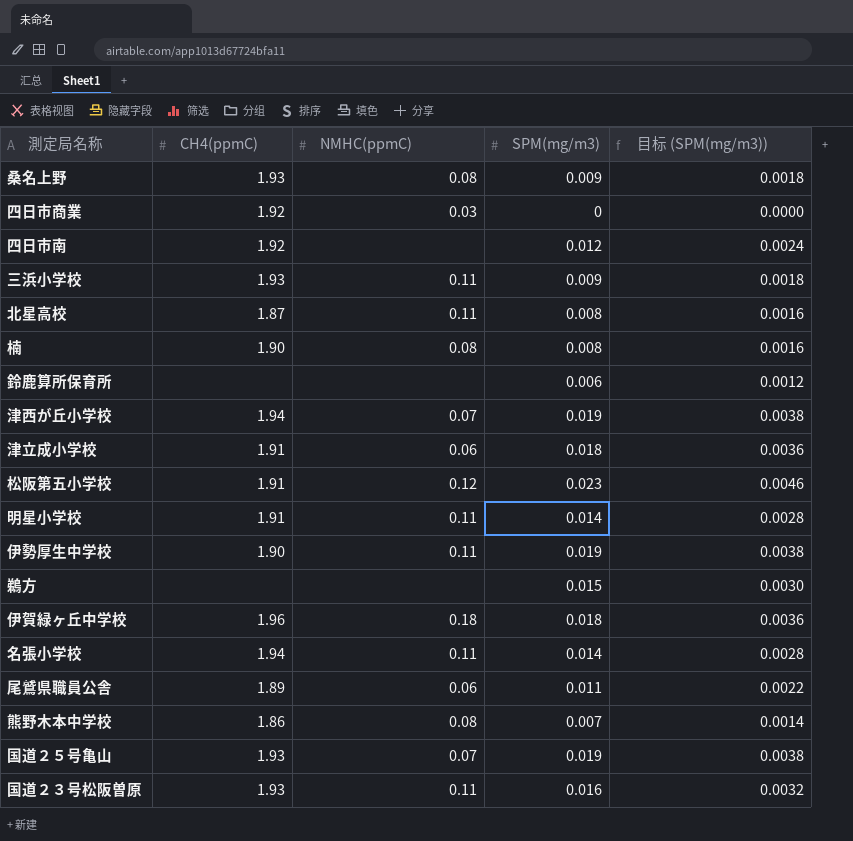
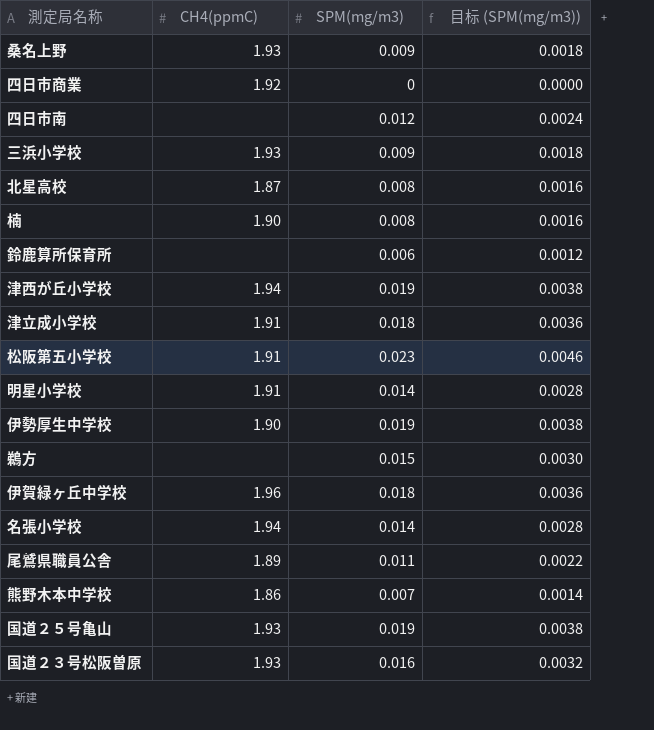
column NMHC(ppmC) | position: 3 -> none
四日市南 | CH4(ppmC): 1.92 -> none

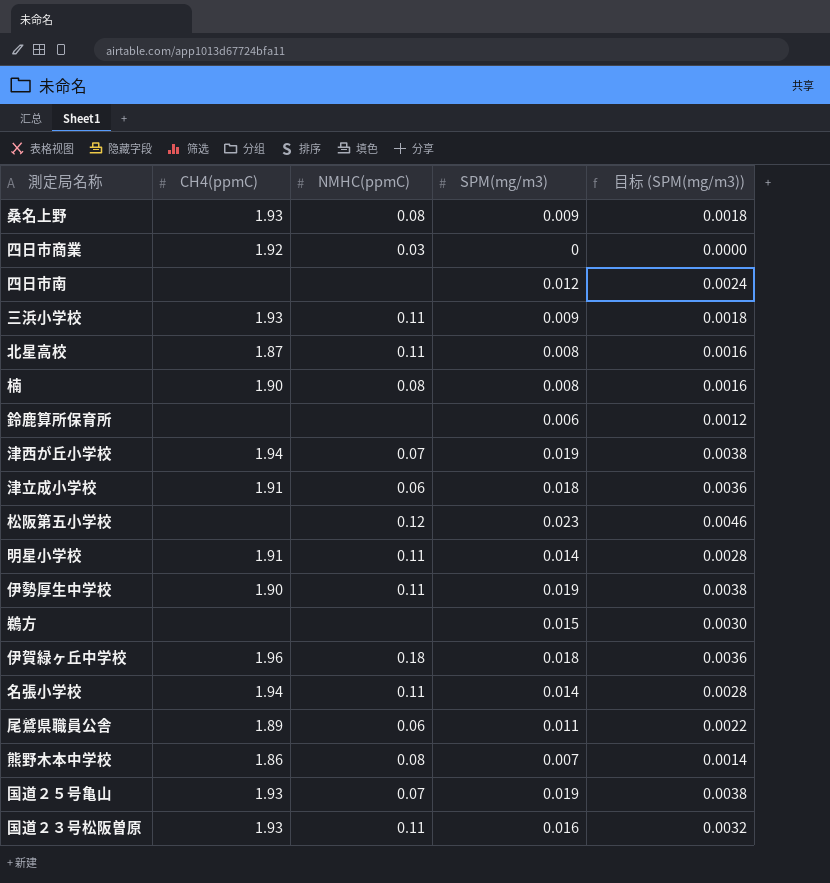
column NMHC(ppmC) | position: none -> 3
松阪第五小学校 | CH4(ppmC): 1.91 -> none

